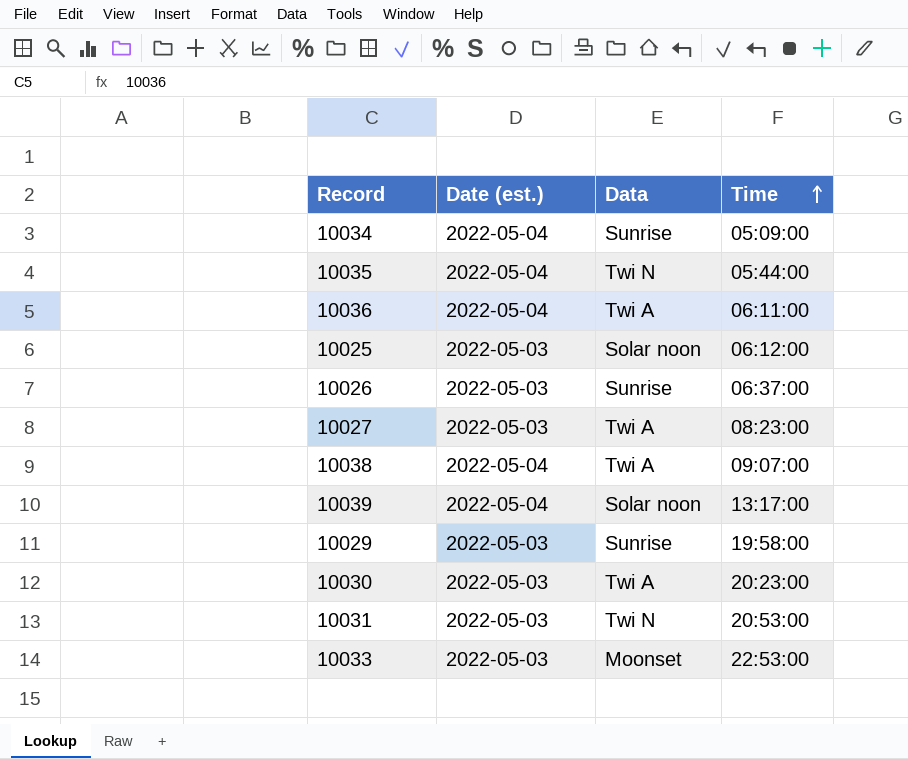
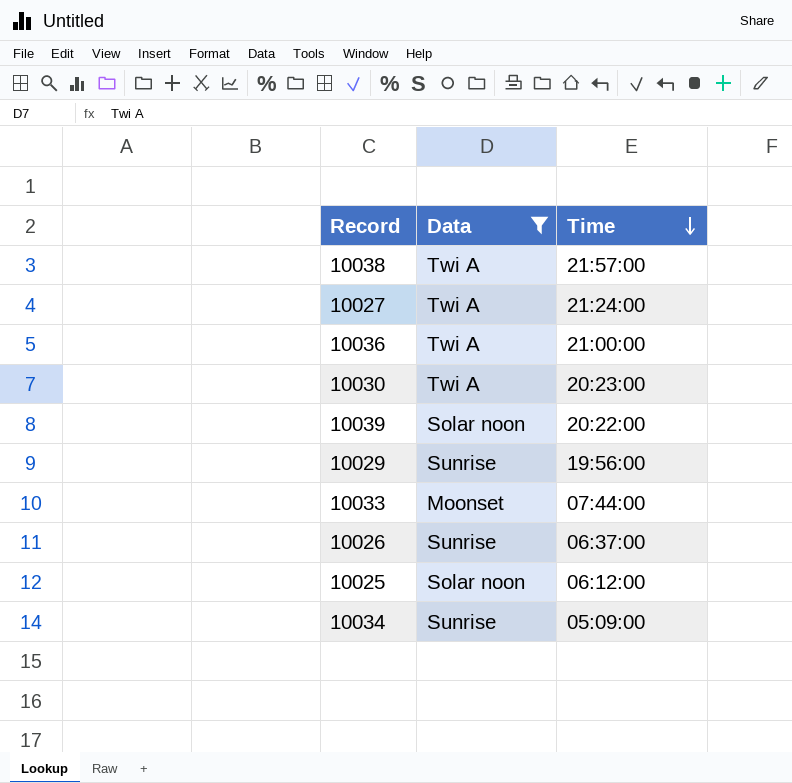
filter: none -> Data != Twi N
row order: Time ascending -> Time descending
column Date (est.) | position: 2 -> none
10038 | Time: 09:07:00 -> 21:57:00
10027 | Time: 08:23:00 -> 21:24:00
10036 | Time: 06:11:00 -> 21:00:00
10039 | Time: 13:17:00 -> 20:22:00
10029 | Time: 19:58:00 -> 19:56:00
10033 | Time: 22:53:00 -> 07:44:00

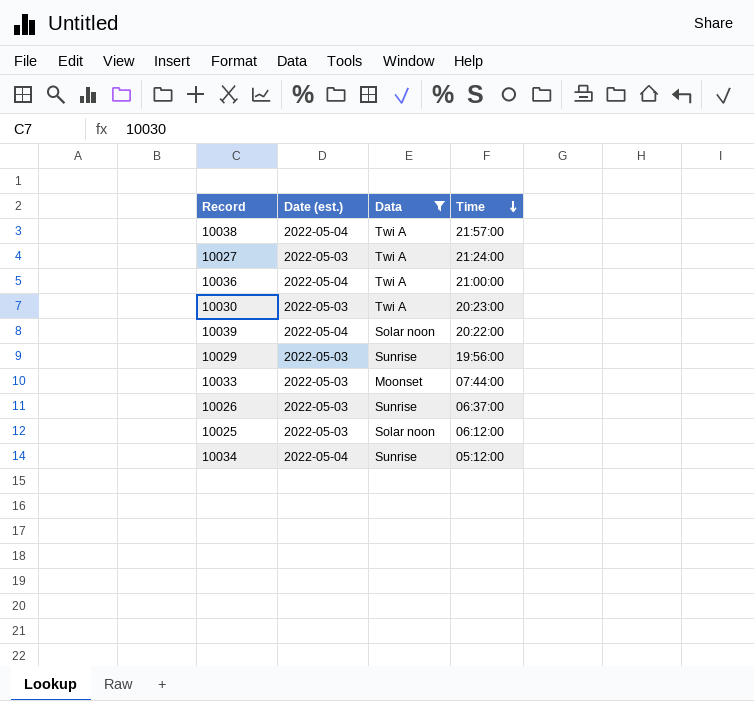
column Date (est.) | position: none -> 2
10034 | Time: 05:09:00 -> 05:12:00

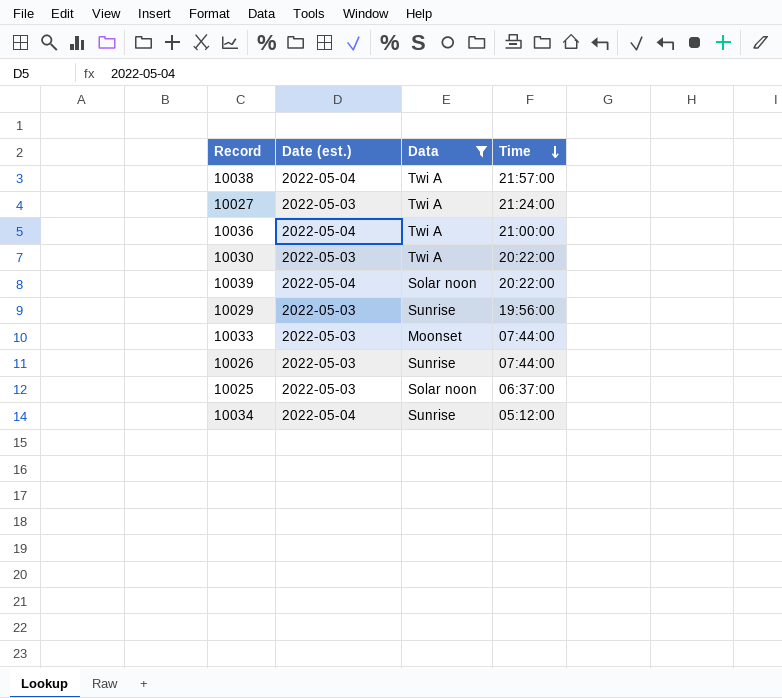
10030 | Time: 20:23:00 -> 20:22:00
10026 | Time: 06:37:00 -> 07:44:00
10025 | Time: 06:12:00 -> 06:37:00

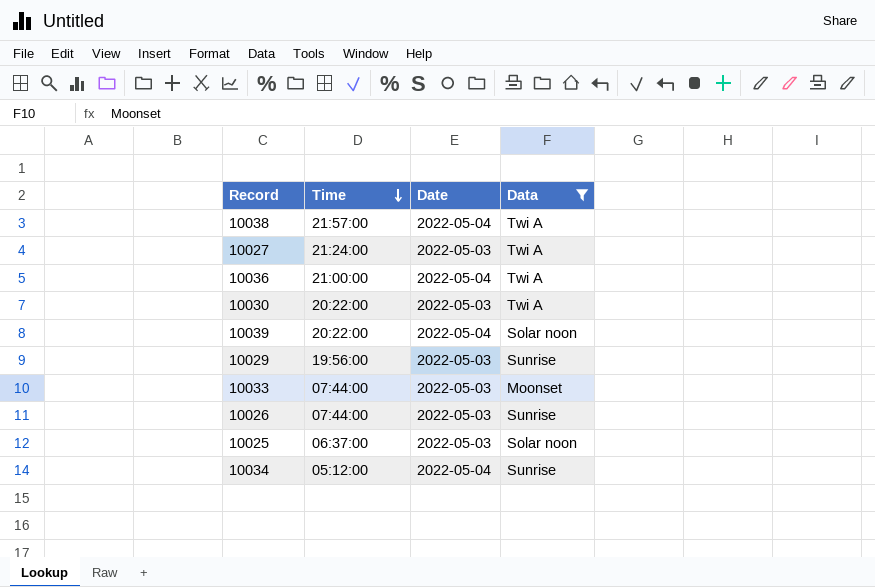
column Time | position: 4 -> 2
column name: Date (est.) -> Date

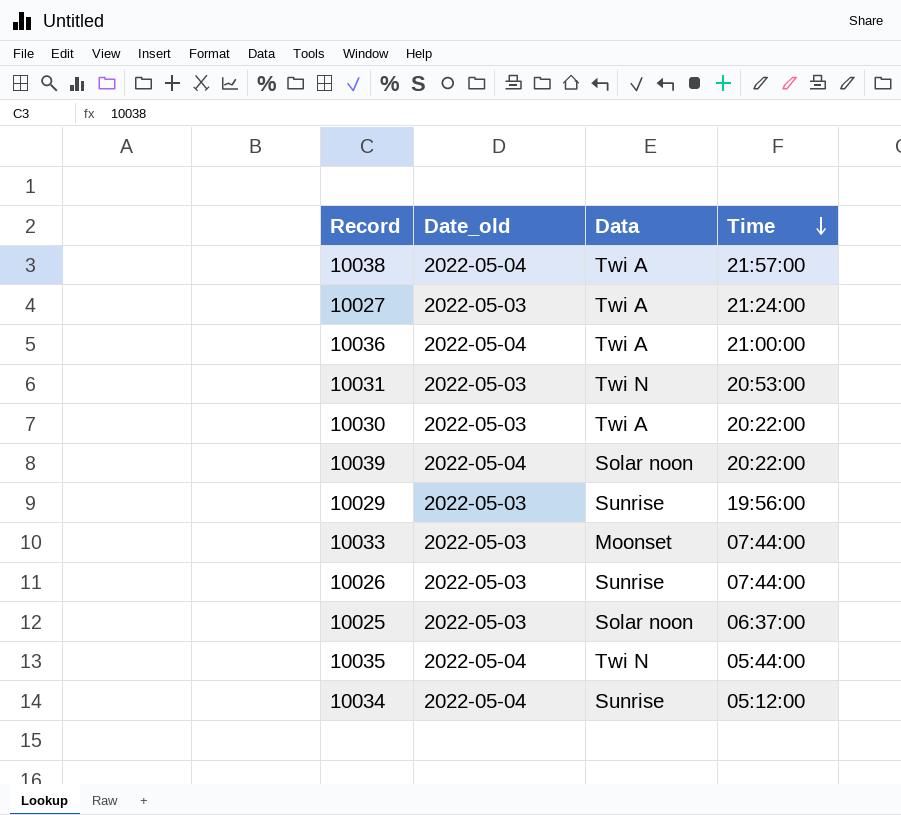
filter: Data != Twi N -> none
column name: Date -> Date_old
column Time | position: 2 -> 4

